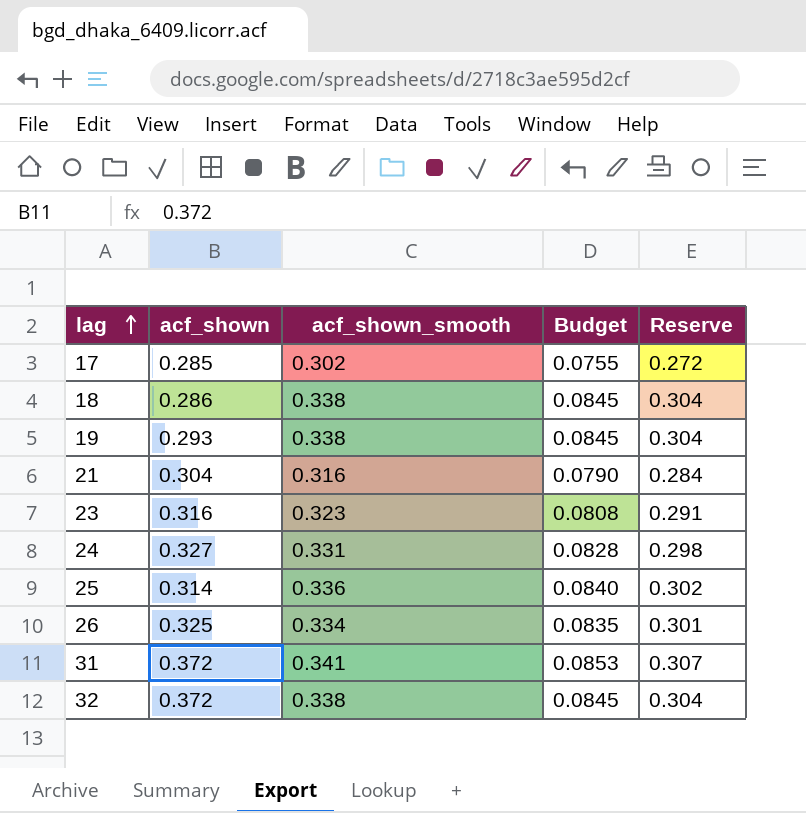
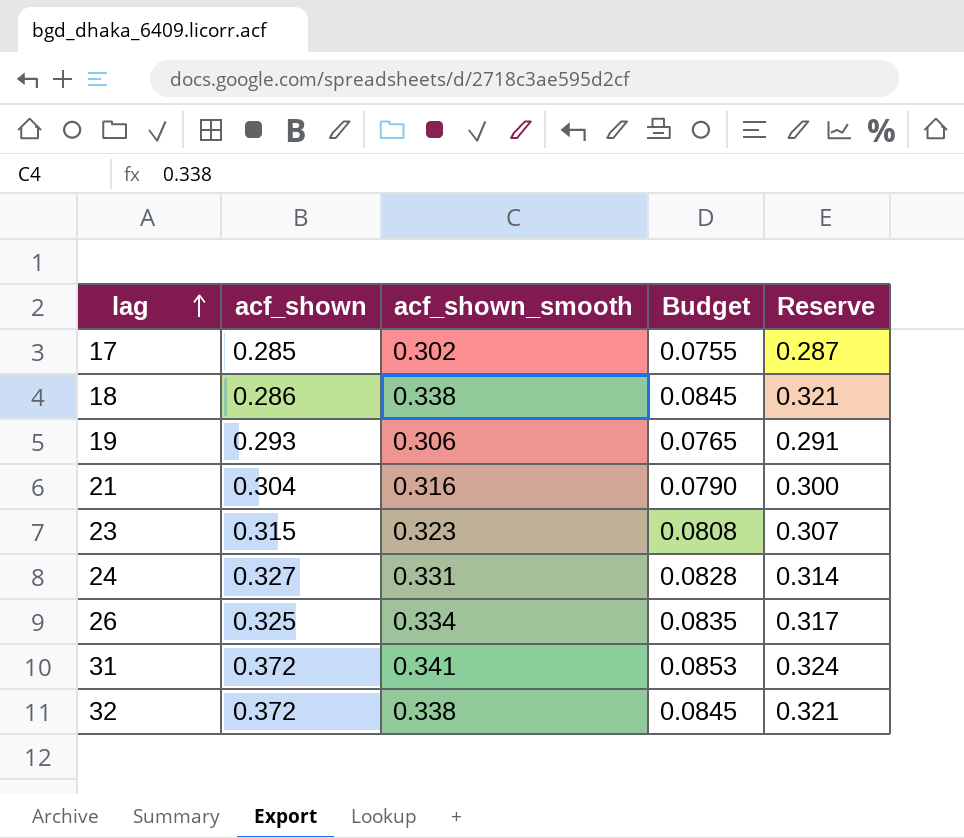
column Reserve | formula: [acf_shown_smooth] * 0.9 -> [acf_shown_smooth] * 0.95
row 25: 0.314 | 0.336 | 0.0840 | 0.302 -> none
19 | acf_shown_smooth: 0.338 -> 0.306
19 | Budget: 0.0845 -> 0.0765
23 | acf_shown: 0.316 -> 0.315

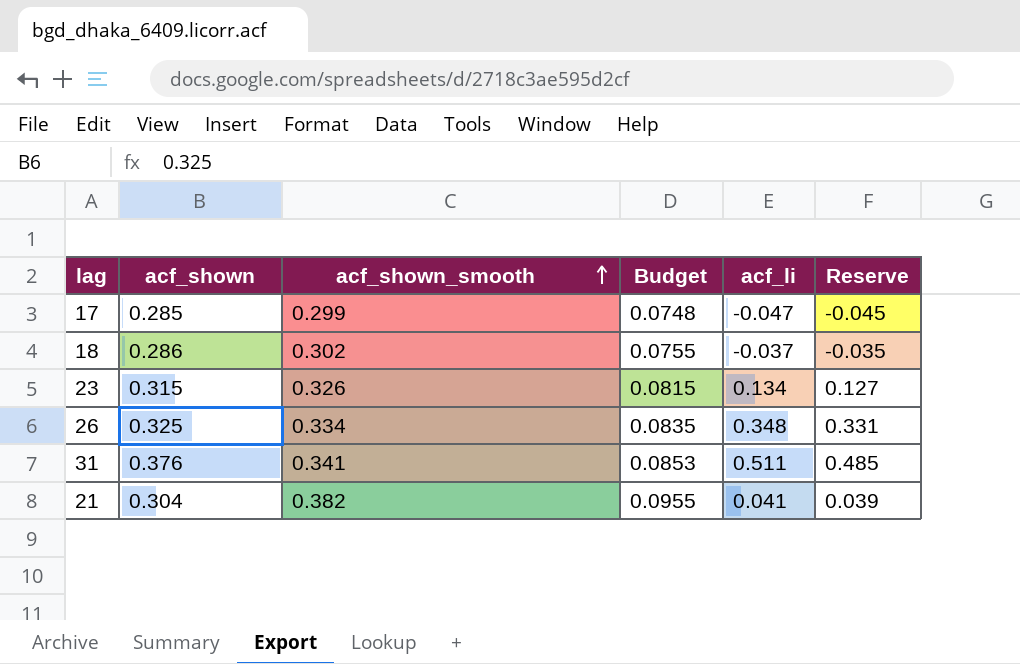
row order: lag ascending -> acf_shown_smooth ascending
column acf_li | position: none -> 5
column Reserve | formula: [acf_shown_smooth] * 0.95 -> [acf_li] * 0.95
row 19: 0.293 | 0.306 | 0.0765 | 0.291 -> none
row 24: 0.327 | 0.331 | 0.0828 | 0.314 -> none
row 32: 0.372 | 0.338 | 0.0845 | 0.321 -> none
17 | acf_shown_smooth: 0.302 -> 0.299
17 | Budget: 0.0755 -> 0.0748
18 | acf_shown_smooth: 0.338 -> 0.302
18 | Budget: 0.0845 -> 0.0755
23 | acf_shown_smooth: 0.323 -> 0.326
23 | Budget: 0.0808 -> 0.0815
31 | acf_shown: 0.372 -> 0.376
21 | acf_shown_smooth: 0.316 -> 0.382
21 | Budget: 0.0790 -> 0.0955

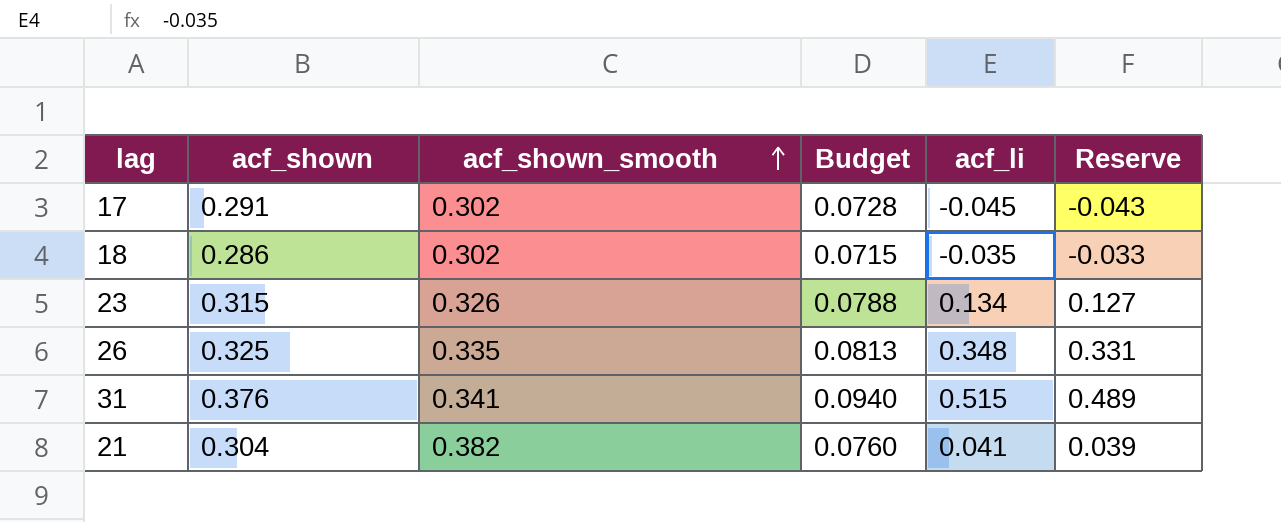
column Budget | formula: [acf_shown_smooth] * 0.25 -> [acf_shown] * 0.25
17 | acf_shown: 0.285 -> 0.291
17 | acf_shown_smooth: 0.299 -> 0.302
17 | acf_li: -0.047 -> -0.045
17 | Reserve: -0.045 -> -0.043
18 | acf_li: -0.037 -> -0.035
18 | Reserve: -0.035 -> -0.033
26 | acf_shown_smooth: 0.334 -> 0.335
31 | acf_li: 0.511 -> 0.515
31 | Reserve: 0.485 -> 0.489

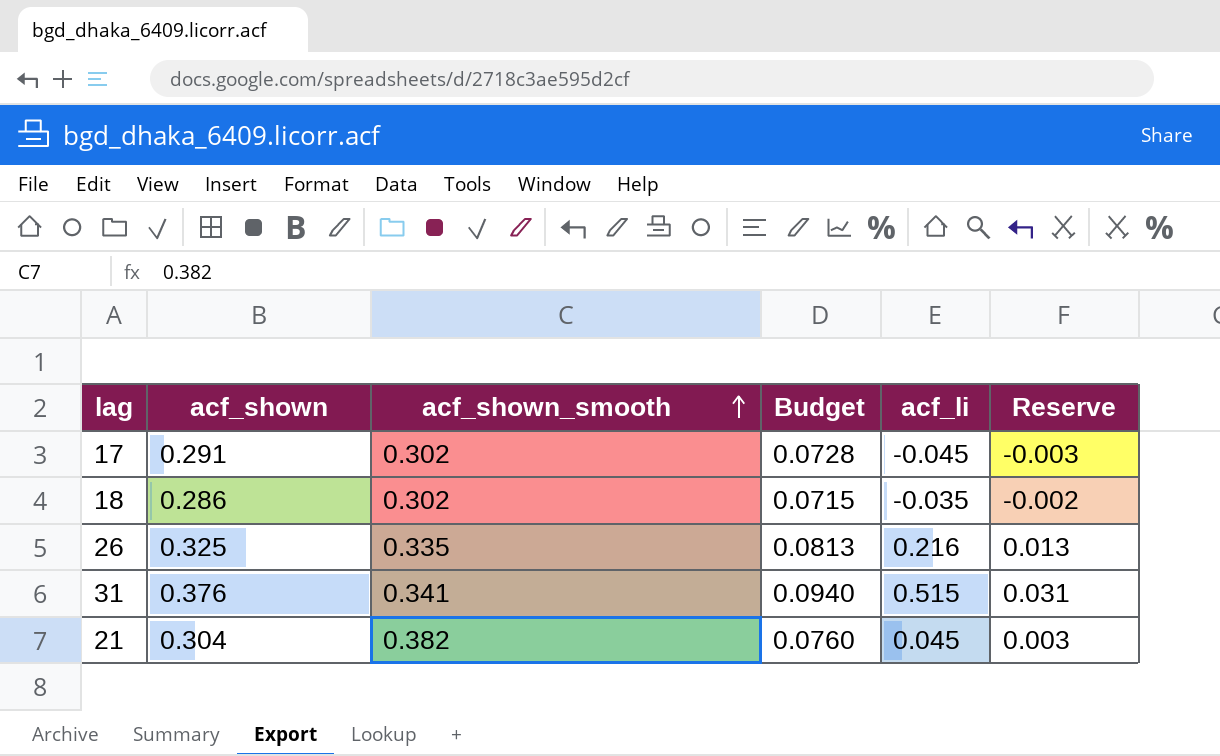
column Reserve | formula: [acf_li] * 0.95 -> [acf_li] * 0.06
row 23: 0.315 | 0.326 | 0.0788 | 0.134 | 0.127 -> none
26 | acf_li: 0.348 -> 0.216
21 | acf_li: 0.041 -> 0.045

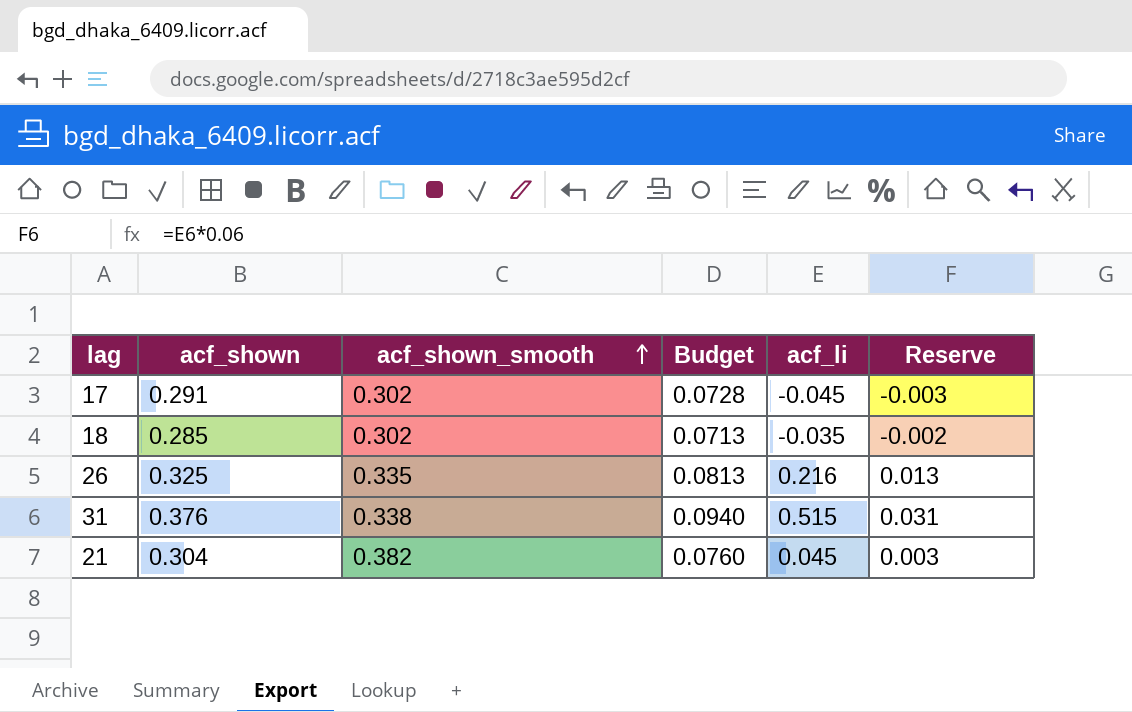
18 | acf_shown: 0.286 -> 0.285
18 | Budget: 0.0715 -> 0.0713
31 | acf_shown_smooth: 0.341 -> 0.338

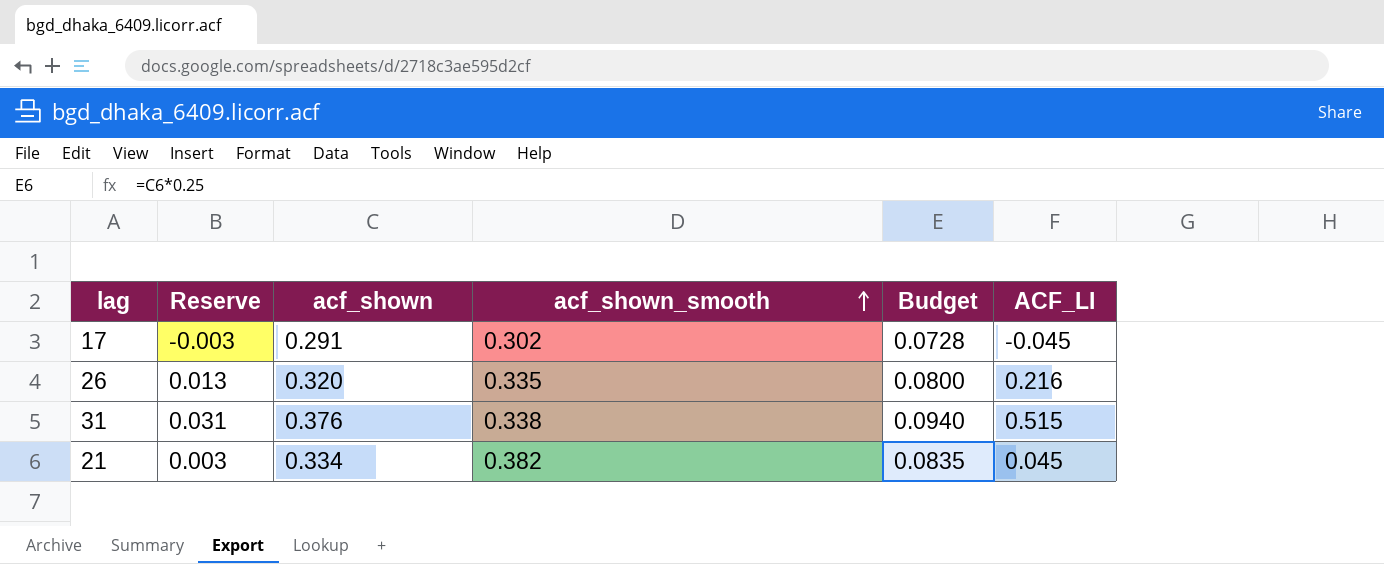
column Reserve | position: 6 -> 2
column name: acf_li -> ACF_LI
row 18: 0.285 | 0.302 | 0.0713 | -0.035 | -0.002 -> none
26 | acf_shown: 0.325 -> 0.320
26 | Budget: 0.0813 -> 0.0800
21 | acf_shown: 0.304 -> 0.334
21 | Budget: 0.0760 -> 0.0835

